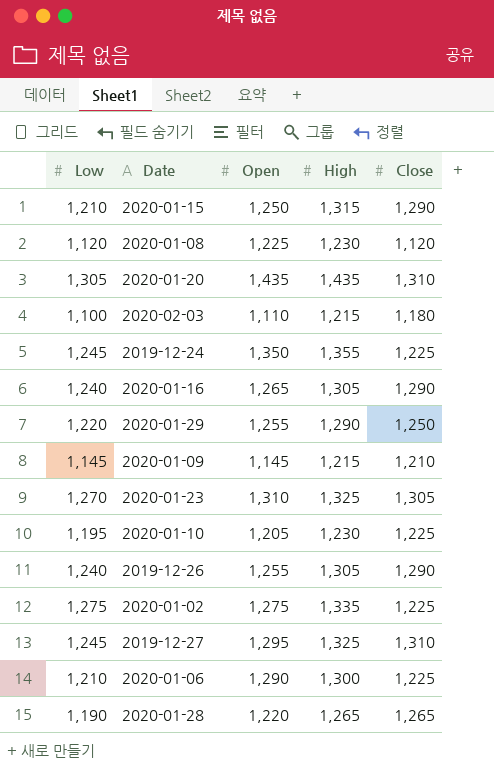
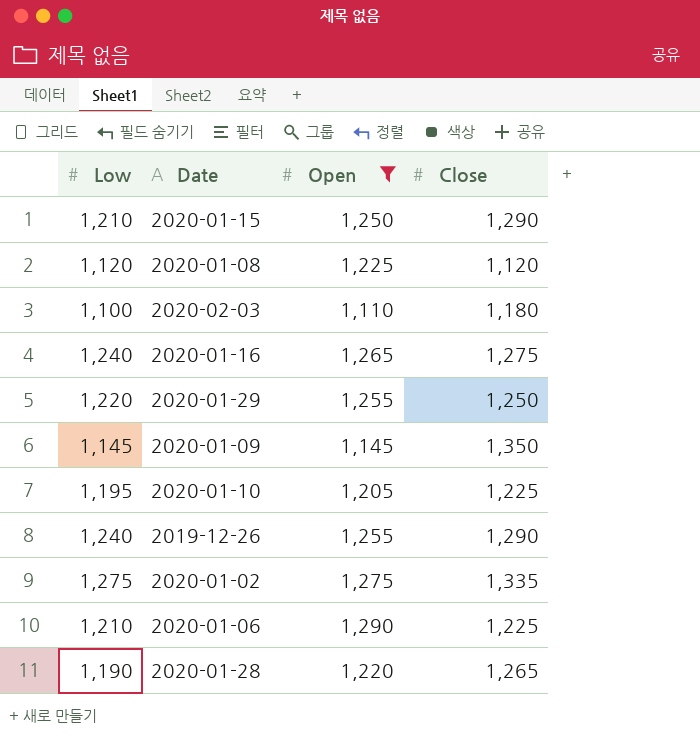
filter: none -> Open <= 1,290
column High | position: 4 -> none
2020-01-16 | Close: 1,290 -> 1,275
2020-01-09 | Close: 1,210 -> 1,350
2020-01-02 | Close: 1,225 -> 1,335

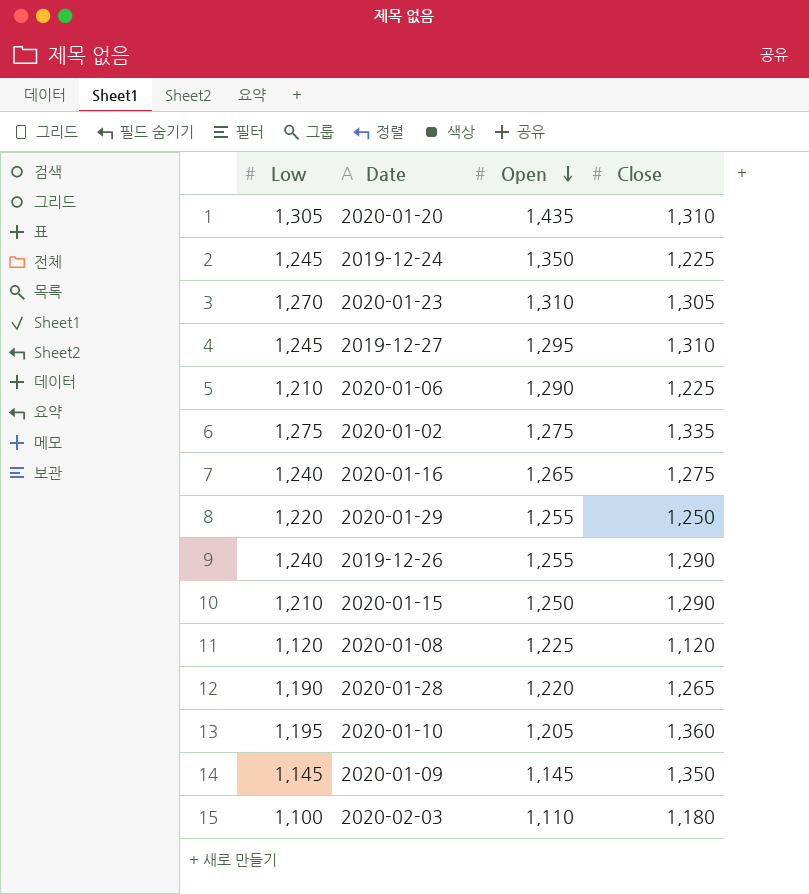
filter: Open <= 1,290 -> none
row order: none -> Open descending
2020-01-10 | Close: 1,225 -> 1,360

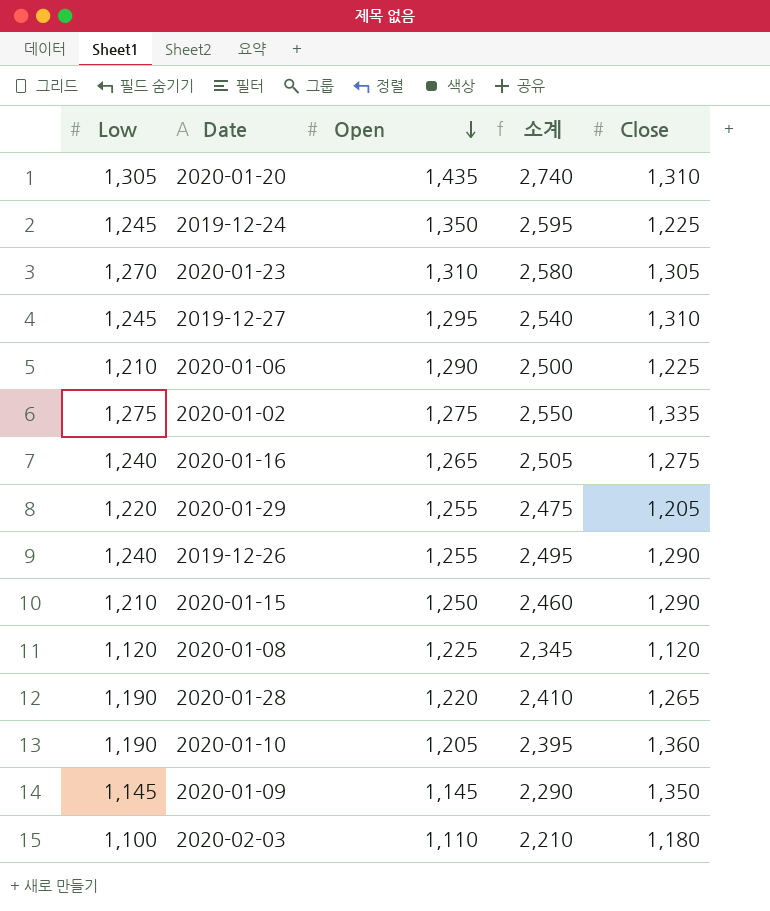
column 소계 | formula: none -> [Low] + [Open]
2020-01-29 | Close: 1,250 -> 1,205
2020-01-10 | Low: 1,195 -> 1,190

